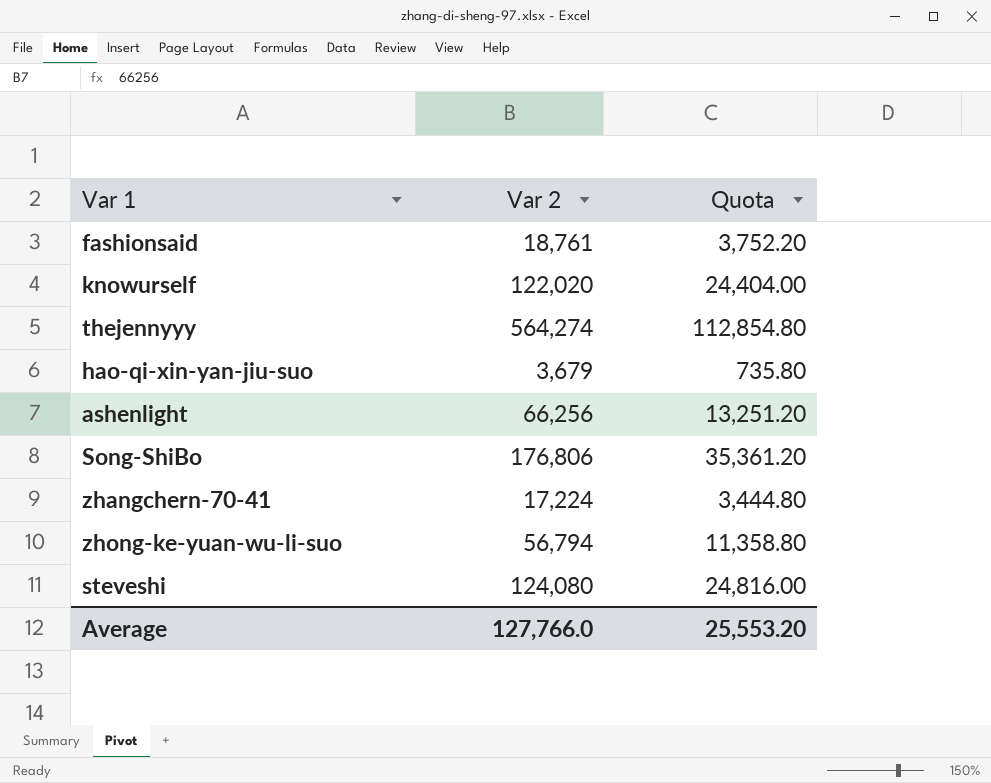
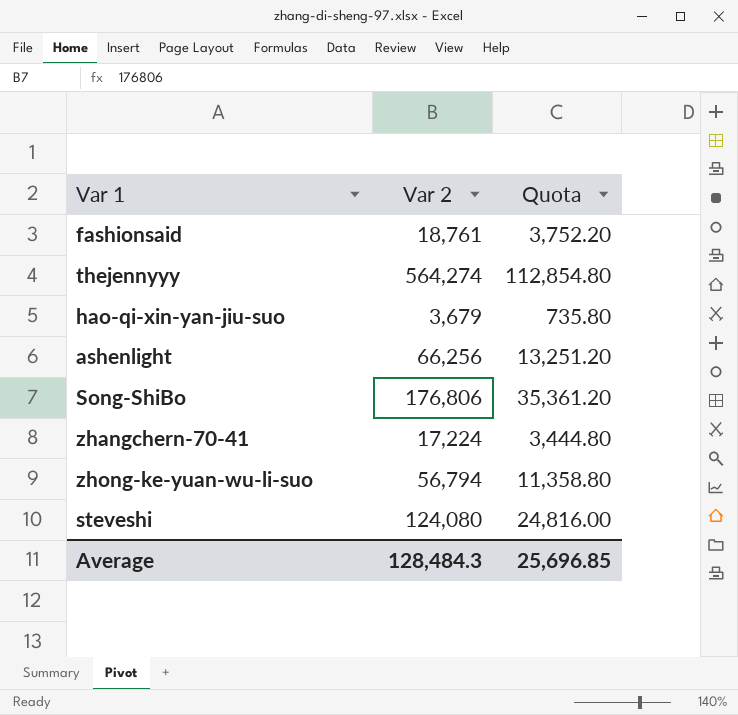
row knowurself: 122,020 | 24,404.00 -> none
Average | Var 2: 127,766.0 -> 128,484.3
Average | Quota: 25,553.20 -> 25,696.85

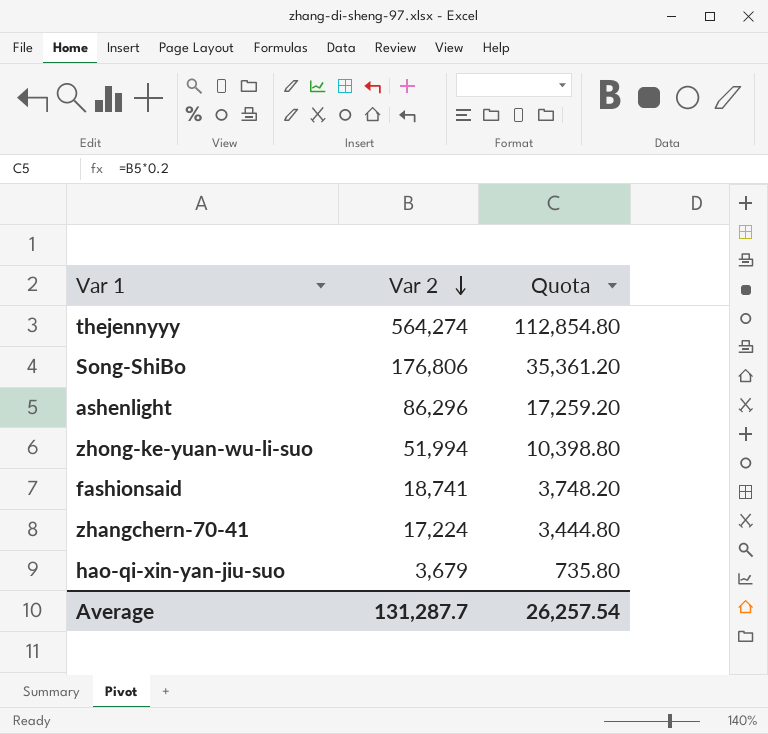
row order: none -> Var 2 descending
row steveshi: 124,080 | 24,816.00 -> none
ashenlight | Var 2: 66,256 -> 86,296
ashenlight | Quota: 13,251.20 -> 17,259.20
zhong-ke-yuan-wu-li-suo | Var 2: 56,794 -> 51,994
zhong-ke-yuan-wu-li-suo | Quota: 11,358.80 -> 10,398.80
fashionsaid | Var 2: 18,761 -> 18,741
fashionsaid | Quota: 3,752.20 -> 3,748.20
Average | Var 2: 128,484.3 -> 131,287.7
Average | Quota: 25,696.85 -> 26,257.54

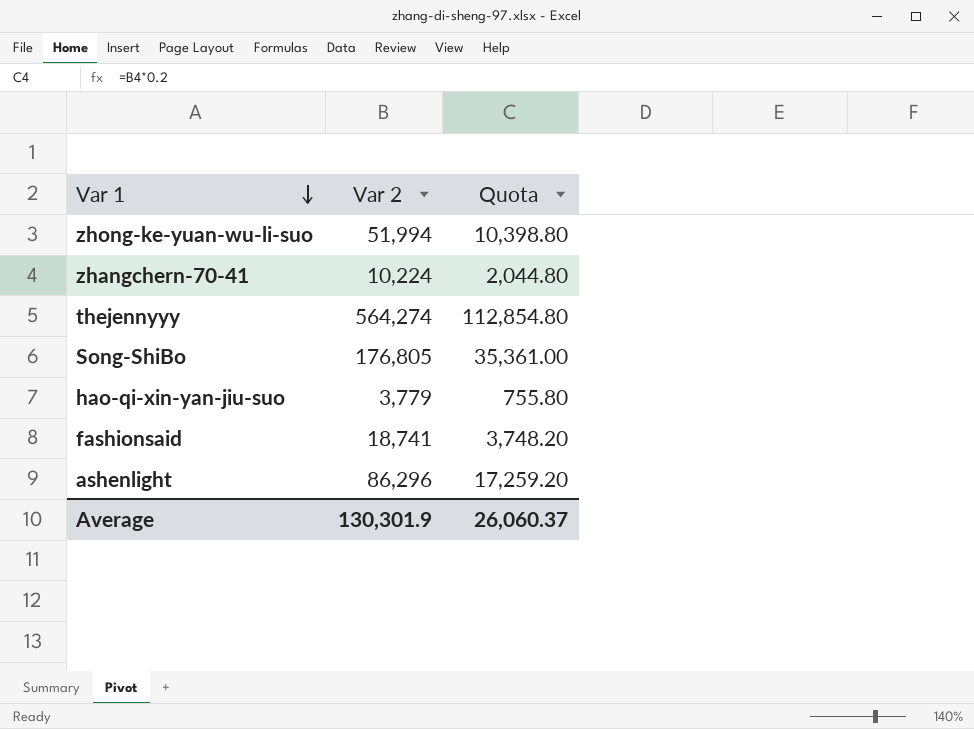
row order: Var 2 descending -> Var 1 descending
zhangchern-70-41 | Var 2: 17,224 -> 10,224
zhangchern-70-41 | Quota: 3,444.80 -> 2,044.80
Song-ShiBo | Var 2: 176,806 -> 176,805
Song-ShiBo | Quota: 35,361.20 -> 35,361.00
hao-qi-xin-yan-jiu-suo | Var 2: 3,679 -> 3,779
hao-qi-xin-yan-jiu-suo | Quota: 735.80 -> 755.80
Average | Var 2: 131,287.7 -> 130,301.9
Average | Quota: 26,257.54 -> 26,060.37

